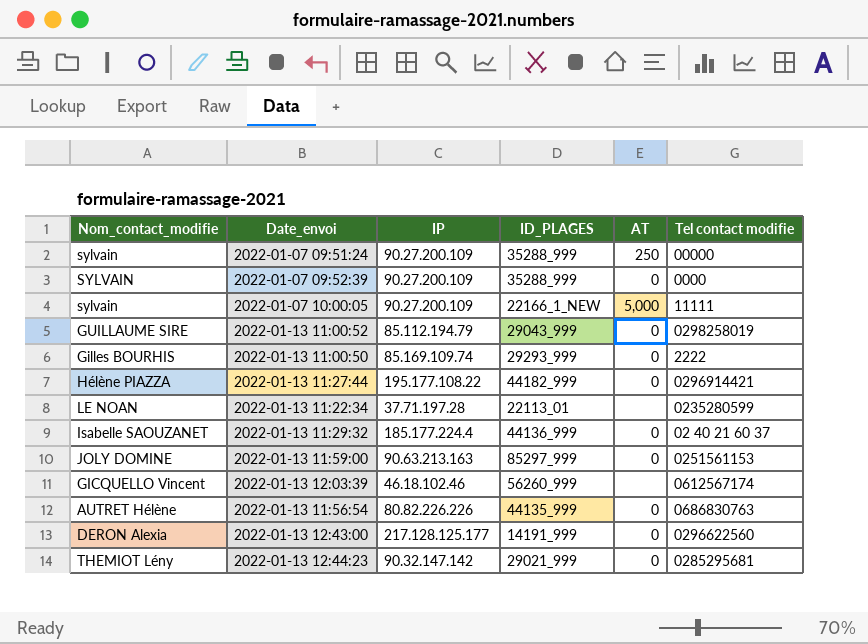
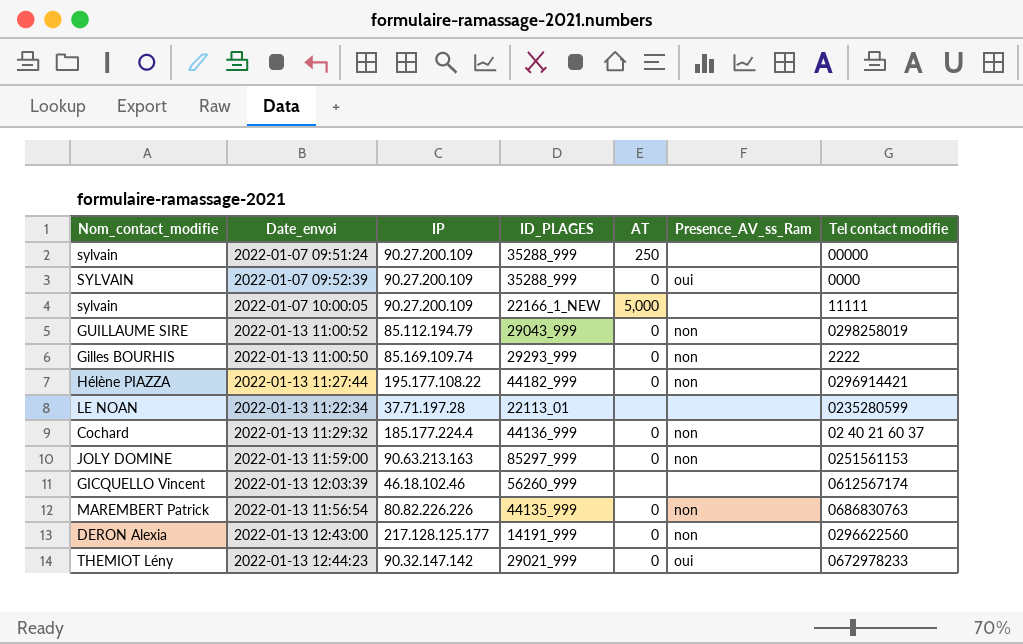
column Presence_AV_ss_Ram | position: none -> 6
2022-01-13 11:29:32 | Nom_contact_modifie: Isabelle SAOUZANET -> Cochard
2022-01-13 11:56:54 | Nom_contact_modifie: AUTRET Hélène -> MAREMBERT Patrick
2022-01-13 12:44:23 | Tel contact modifie: 0285295681 -> 0672978233

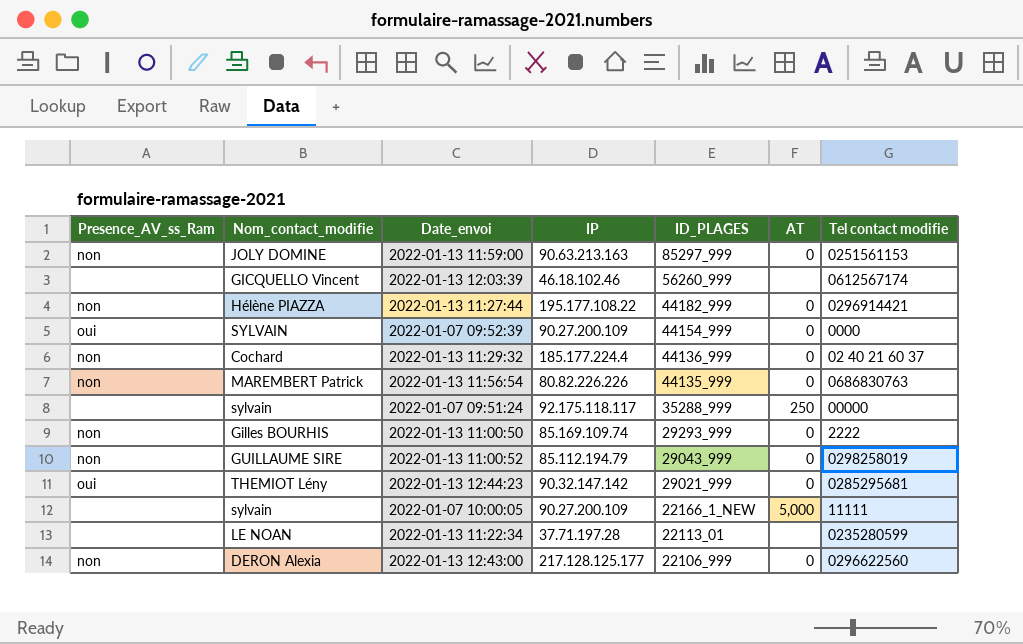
row order: none -> ID_PLAGES descending
column Presence_AV_ss_Ram | position: 6 -> 1
2022-01-07 09:52:39 | ID_PLAGES: 35288_999 -> 44154_999
2022-01-07 09:51:24 | IP: 90.27.200.109 -> 92.175.118.117
2022-01-13 12:44:23 | Tel contact modifie: 0672978233 -> 0285295681
2022-01-13 12:43:00 | ID_PLAGES: 14191_999 -> 22106_999

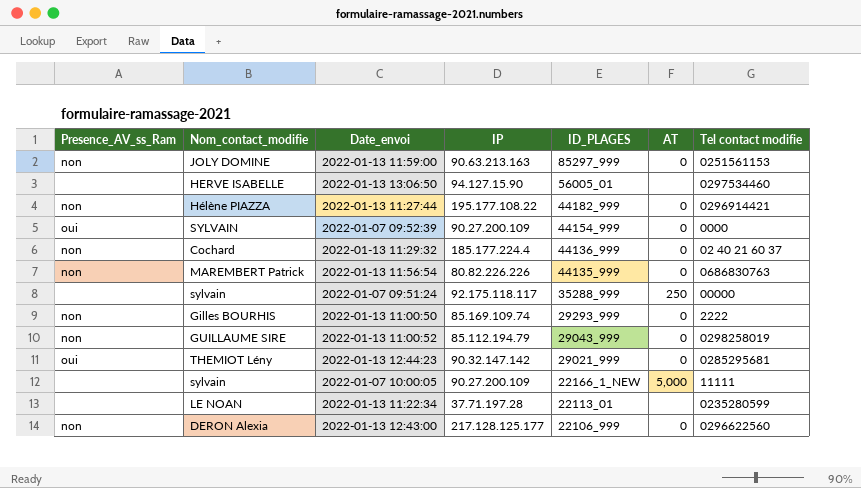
row 2022-01-13 12:03:39: none | GICQUELLO Vincent | 46.18.102.46 | 56260_999 | none | 0612567174 -> none
row 2022-01-13 13:06:50: none -> none | HERVE ISABELLE | 94.127.15.90 | 56005_01 | none | 0297534460

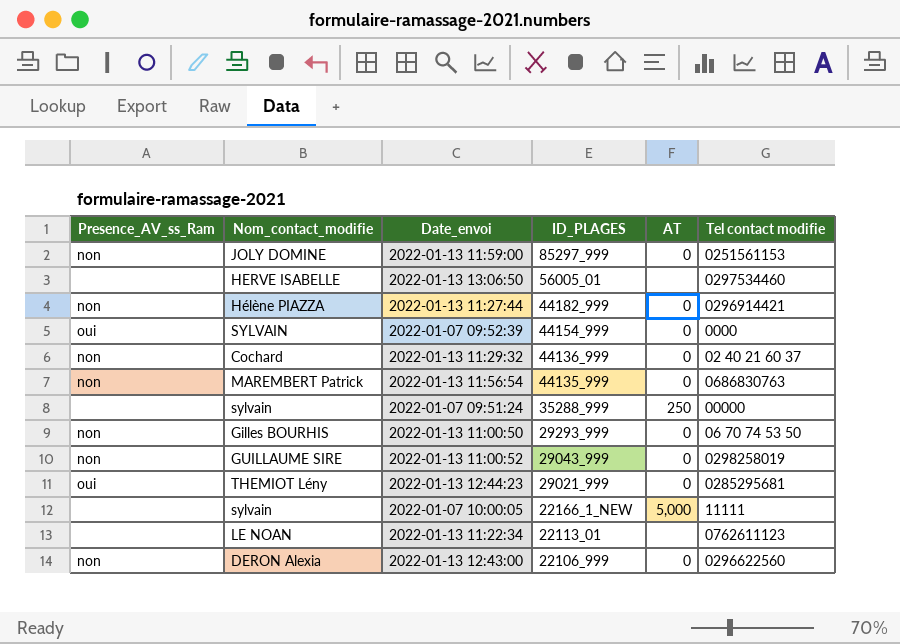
column IP | position: 4 -> none
2022-01-13 11:00:50 | Tel contact modifie: 2222 -> 06 70 74 53 50
2022-01-13 11:22:34 | Tel contact modifie: 0235280599 -> 0762611123

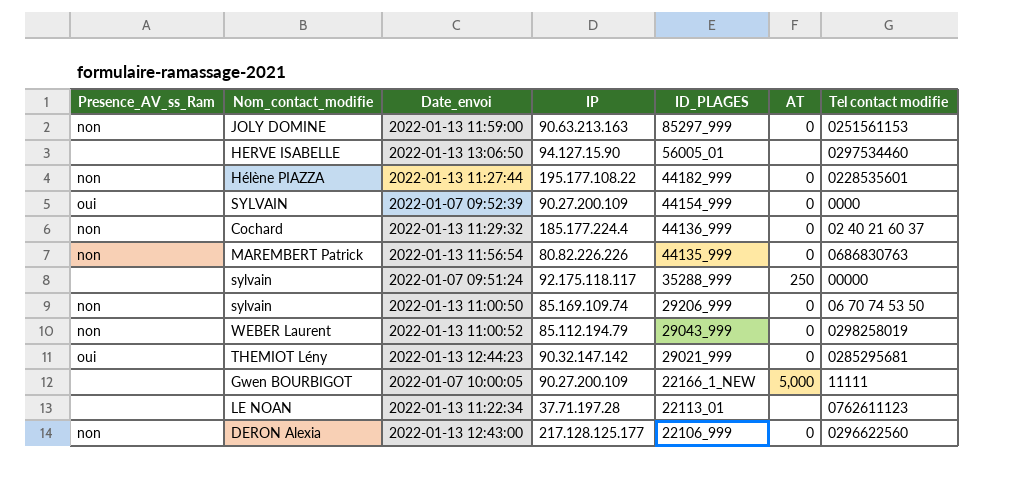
column IP | position: none -> 4
2022-01-13 11:27:44 | Tel contact modifie: 0296914421 -> 0228535601
2022-01-13 11:00:50 | Nom_contact_modifie: Gilles BOURHIS -> sylvain
2022-01-13 11:00:50 | ID_PLAGES: 29293_999 -> 29206_999
2022-01-13 11:00:52 | Nom_contact_modifie: GUILLAUME SIRE -> WEBER Laurent
2022-01-07 10:00:05 | Nom_contact_modifie: sylvain -> Gwen BOURBIGOT

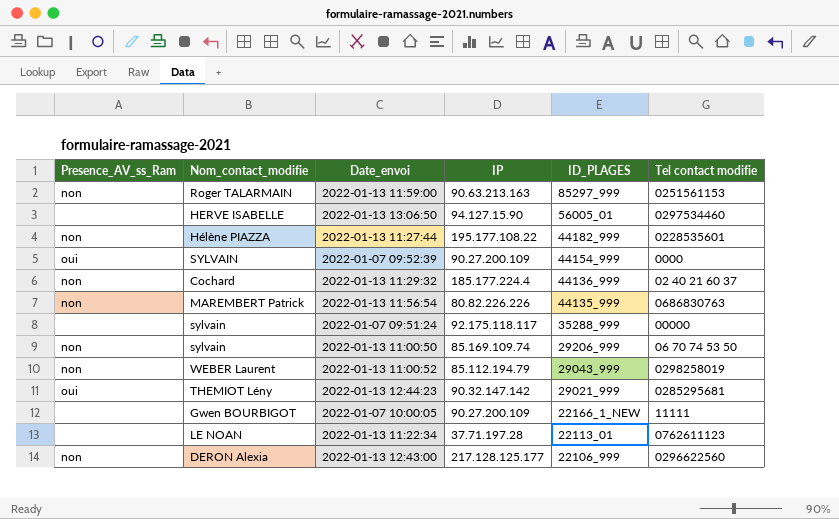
column AT | position: 6 -> none
2022-01-13 11:59:00 | Nom_contact_modifie: JOLY DOMINE -> Roger TALARMAIN

